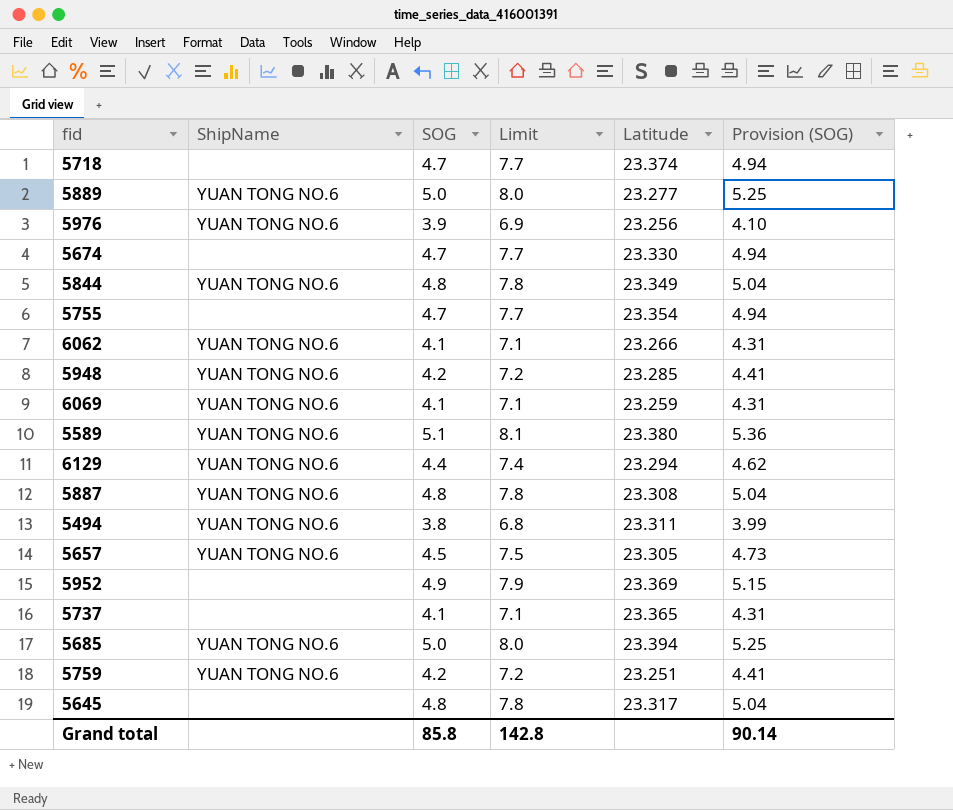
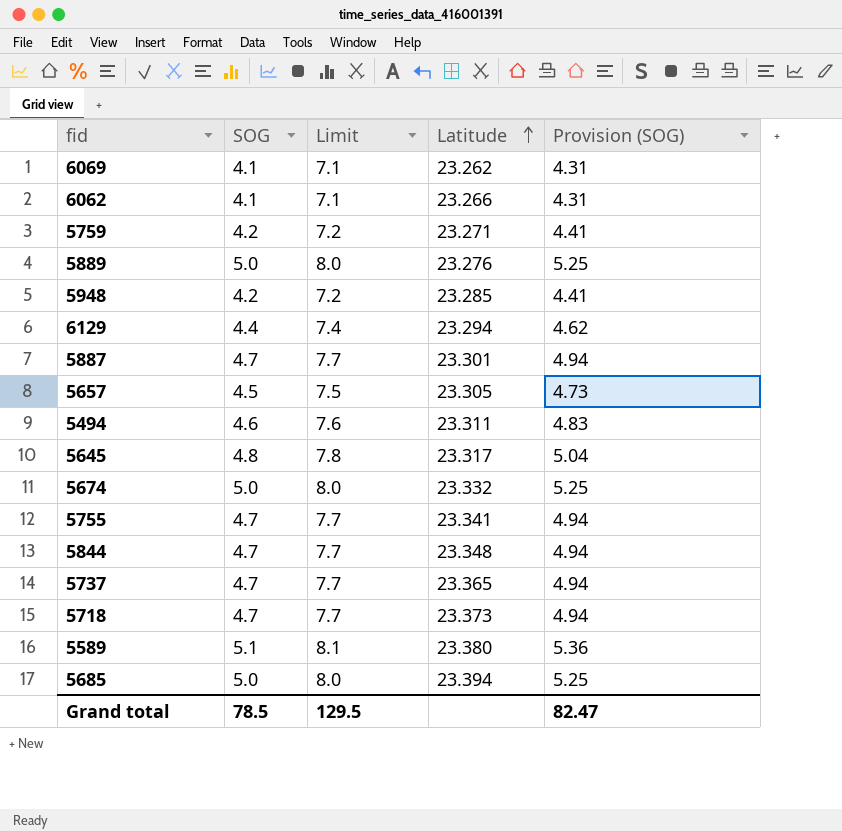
row order: none -> Latitude ascending
column ShipName | position: 2 -> none
row 5976: YUAN TONG NO.6 | 3.9 | 6.9 | 23.256 | 4.10 -> none
row 5952: none | 4.9 | 7.9 | 23.369 | 5.15 -> none
6069 | Latitude: 23.259 -> 23.262
5759 | Latitude: 23.251 -> 23.271
5889 | Latitude: 23.277 -> 23.276
5887 | SOG: 4.8 -> 4.7
5887 | Limit: 7.8 -> 7.7
5887 | Latitude: 23.308 -> 23.301
5887 | Provision (SOG): 5.04 -> 4.94
5494 | SOG: 3.8 -> 4.6
5494 | Limit: 6.8 -> 7.6
5494 | Provision (SOG): 3.99 -> 4.83
5674 | SOG: 4.7 -> 5.0
5674 | Limit: 7.7 -> 8.0
5674 | Latitude: 23.330 -> 23.332
5674 | Provision (SOG): 4.94 -> 5.25
5755 | Latitude: 23.354 -> 23.341
5844 | SOG: 4.8 -> 4.7
5844 | Limit: 7.8 -> 7.7
5844 | Latitude: 23.349 -> 23.348
5844 | Provision (SOG): 5.04 -> 4.94
5737 | SOG: 4.1 -> 4.7
5737 | Limit: 7.1 -> 7.7
5737 | Provision (SOG): 4.31 -> 4.94
5718 | Latitude: 23.374 -> 23.373
Grand total | SOG: 85.8 -> 78.5
Grand total | Limit: 142.8 -> 129.5
Grand total | Provision (SOG): 90.14 -> 82.47

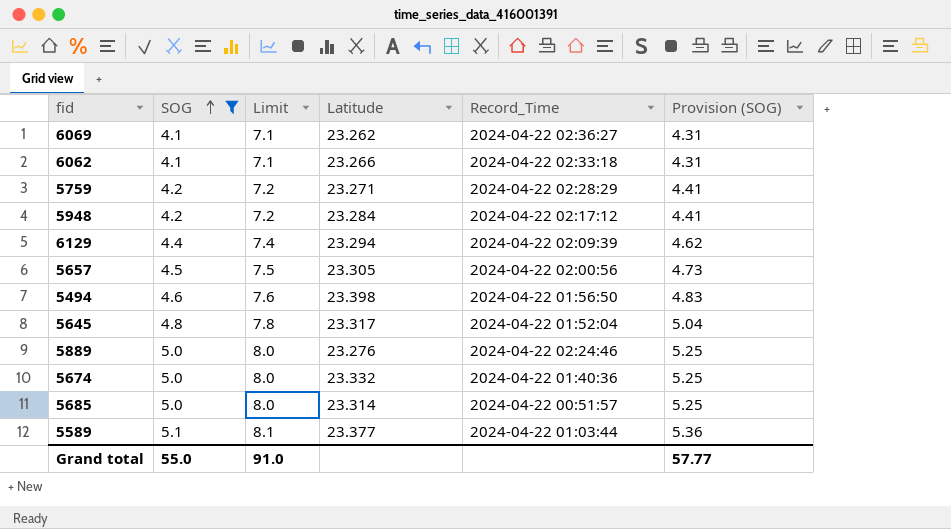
filter: none -> SOG != 4.7
row order: Latitude ascending -> SOG ascending
column Record_Time | position: none -> 5
5948 | Latitude: 23.285 -> 23.284
5494 | Latitude: 23.311 -> 23.398
5685 | Latitude: 23.394 -> 23.314
5589 | Latitude: 23.380 -> 23.377
Grand total | SOG: 78.5 -> 55.0
Grand total | Limit: 129.5 -> 91.0
Grand total | Provision (SOG): 82.47 -> 57.77

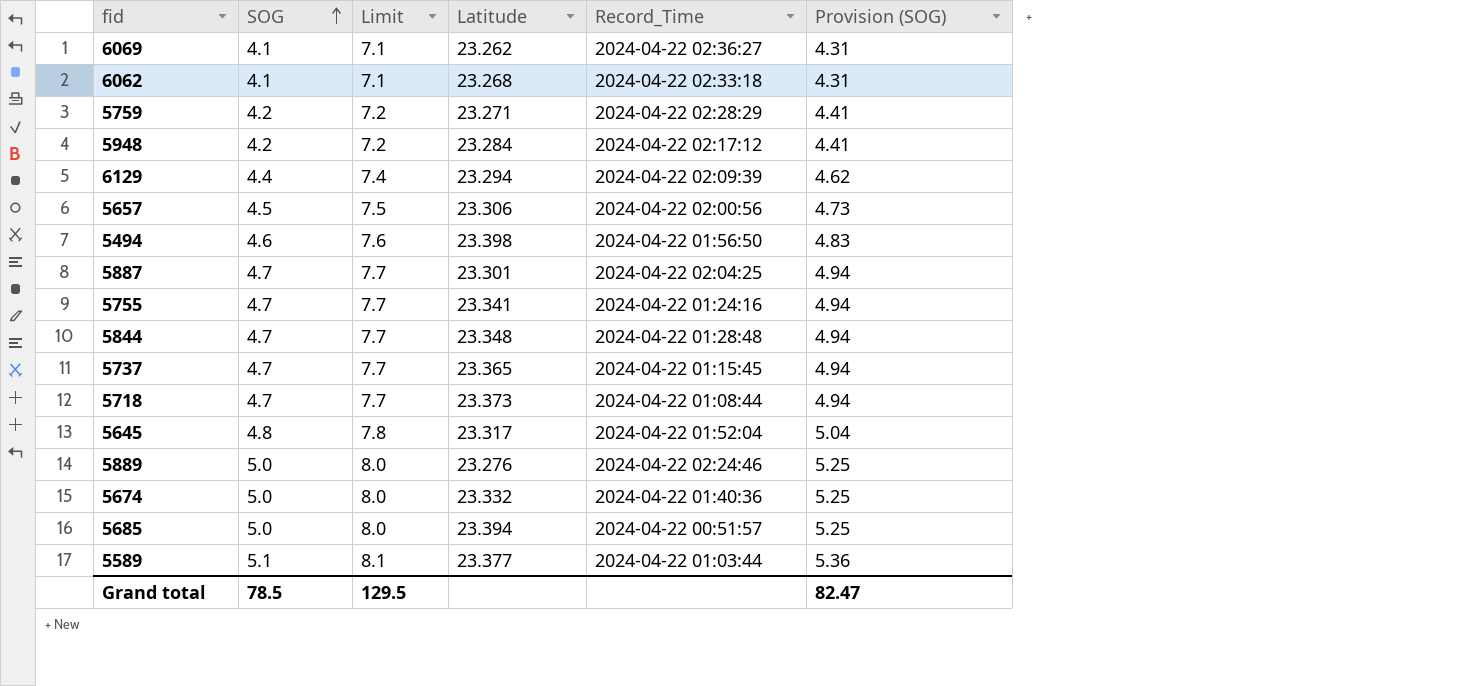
filter: SOG != 4.7 -> none
6062 | Latitude: 23.266 -> 23.268
5657 | Latitude: 23.305 -> 23.306
5685 | Latitude: 23.314 -> 23.394
Grand total | SOG: 55.0 -> 78.5
Grand total | Limit: 91.0 -> 129.5
Grand total | Provision (SOG): 57.77 -> 82.47

